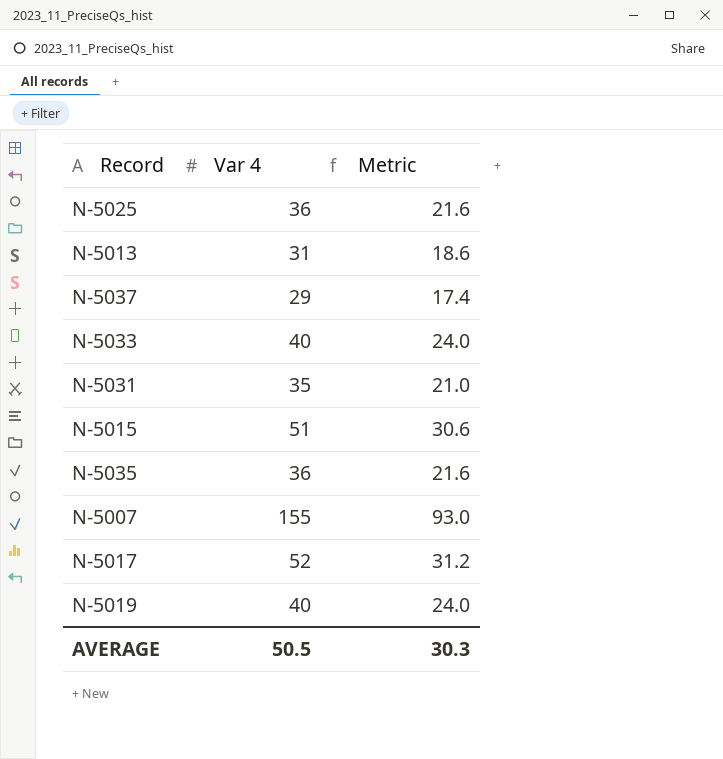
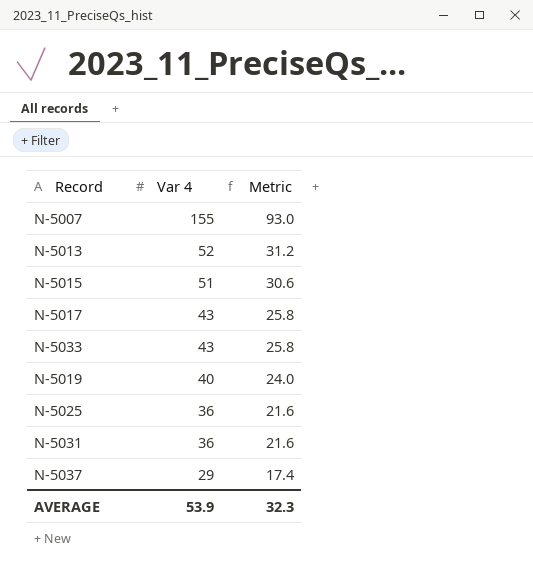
row order: none -> Var 4 descending
row N-5035: 36 | 21.6 -> none
N-5013 | Var 4: 31 -> 52
N-5013 | Metric: 18.6 -> 31.2
N-5017 | Var 4: 52 -> 43
N-5017 | Metric: 31.2 -> 25.8
N-5033 | Var 4: 40 -> 43
N-5033 | Metric: 24.0 -> 25.8
N-5031 | Var 4: 35 -> 36
N-5031 | Metric: 21.0 -> 21.6
AVERAGE | Var 4: 50.5 -> 53.9
AVERAGE | Metric: 30.3 -> 32.3

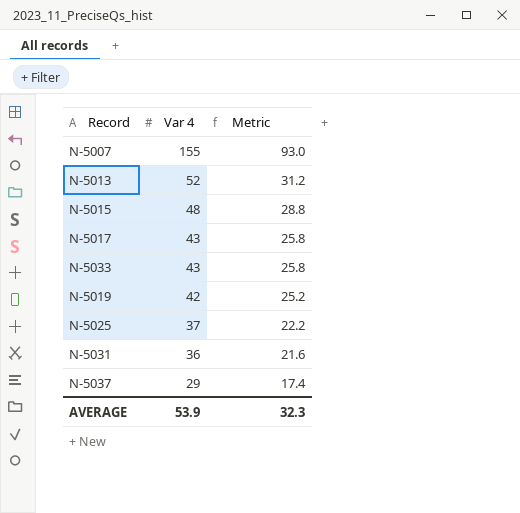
N-5015 | Var 4: 51 -> 48
N-5015 | Metric: 30.6 -> 28.8
N-5019 | Var 4: 40 -> 42
N-5019 | Metric: 24.0 -> 25.2
N-5025 | Var 4: 36 -> 37
N-5025 | Metric: 21.6 -> 22.2

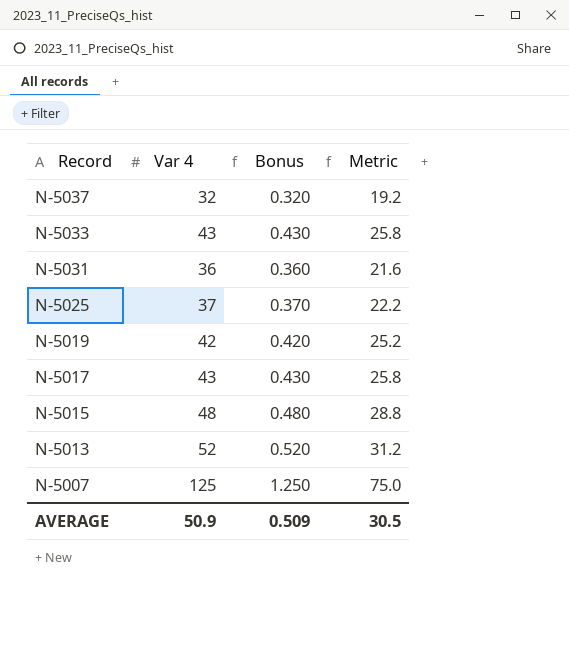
row order: Var 4 descending -> Record descending
column Bonus | formula: none -> [Var 4] * 0.01
N-5037 | Var 4: 29 -> 32
N-5037 | Metric: 17.4 -> 19.2
N-5007 | Var 4: 155 -> 125
N-5007 | Metric: 93.0 -> 75.0
AVERAGE | Var 4: 53.9 -> 50.9
AVERAGE | Metric: 32.3 -> 30.5

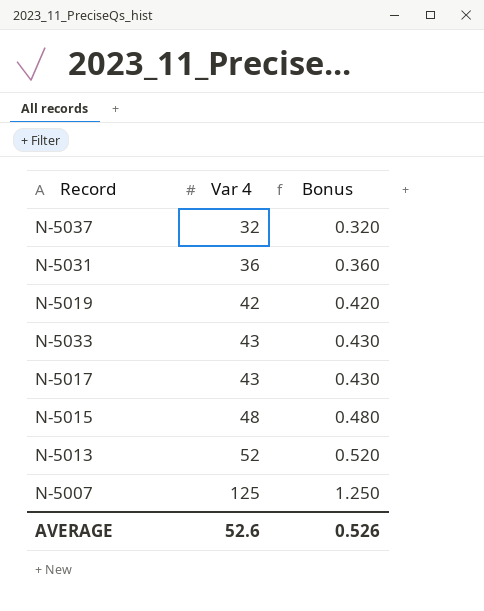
row order: Record descending -> Var 4 ascending
column Metric | formula: [Var 4] * 0.6 -> none
row N-5025: 37 | 0.370 | 22.2 -> none
AVERAGE | Var 4: 50.9 -> 52.6
AVERAGE | Bonus: 0.509 -> 0.526

